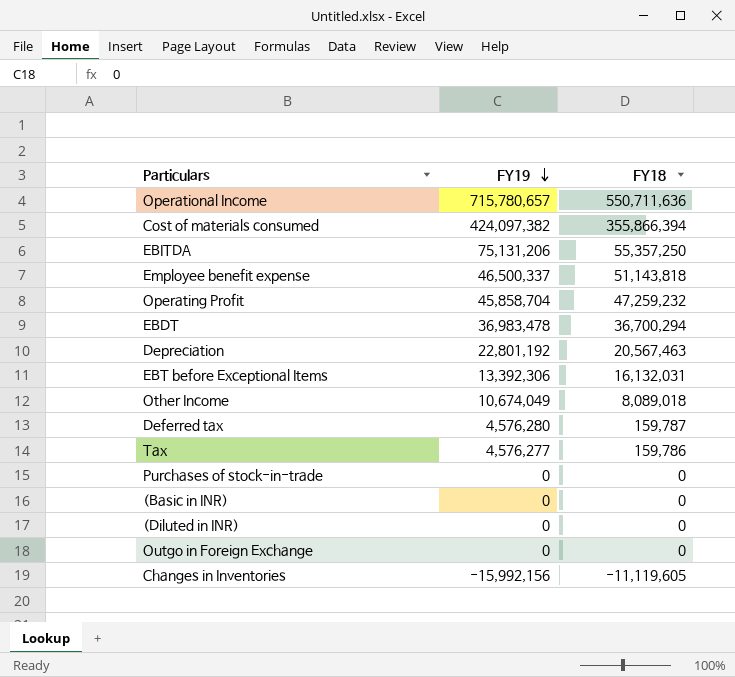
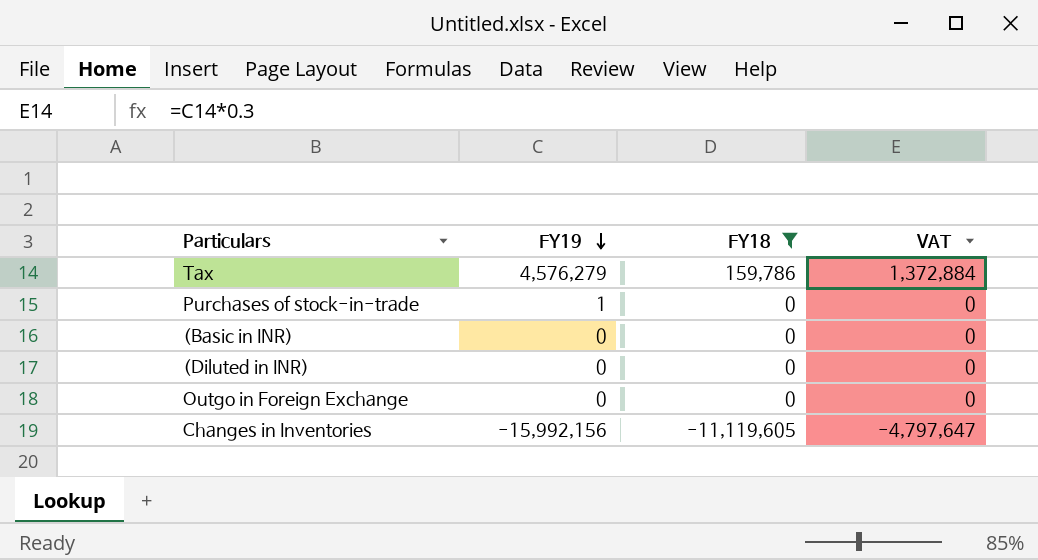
filter: none -> FY18 <= 159,786
column VAT | formula: none -> [FY19] * 0.3
Tax | FY19: 4,576,277 -> 4,576,279
Purchases of stock-in-trade | FY19: 0 -> 1

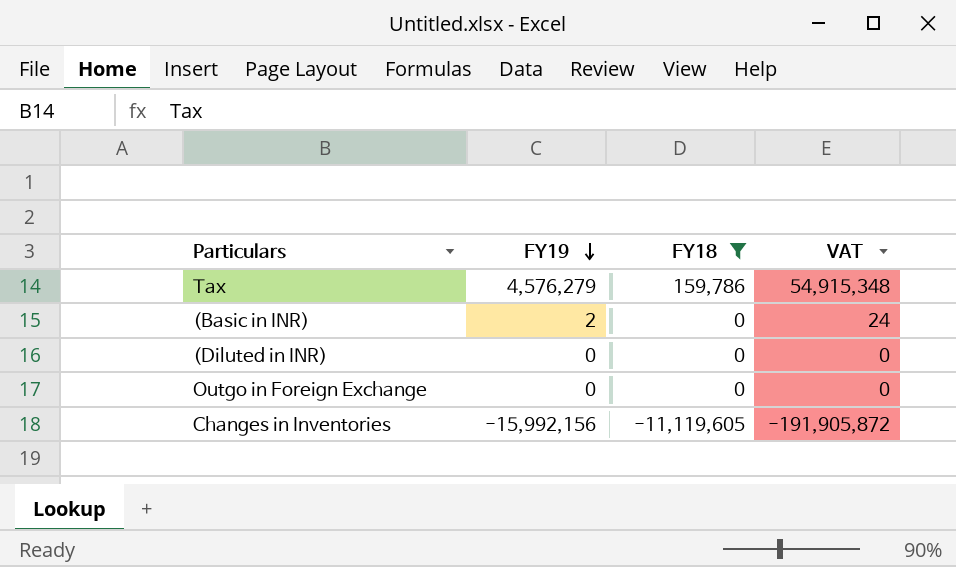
column VAT | formula: [FY19] * 0.3 -> [FY19] * 12
row Purchases of stock-in-trade: 1 | 0 | 0 -> none
(Basic in INR) | FY19: 0 -> 2

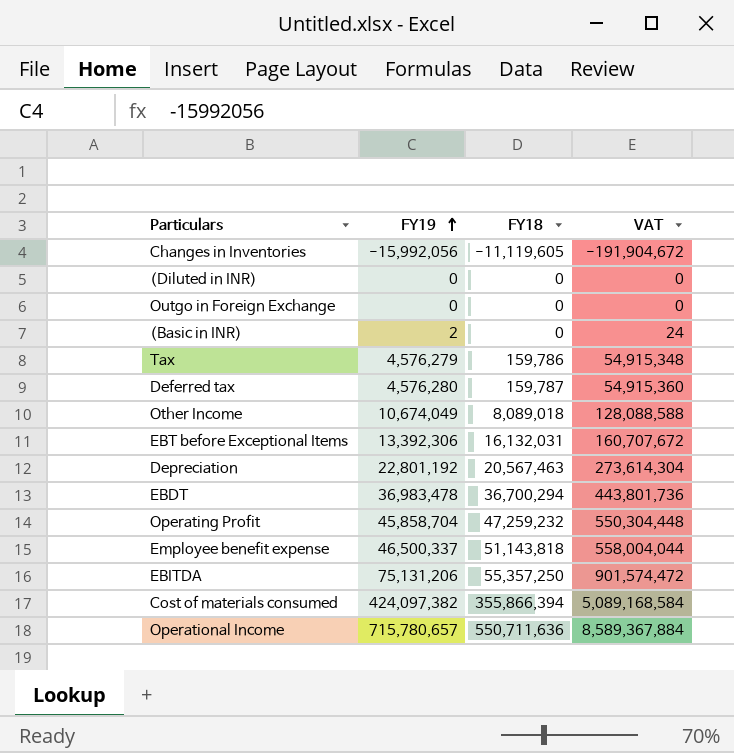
filter: FY18 <= 159,786 -> none
row order: FY19 descending -> FY19 ascending
Changes in Inventories | FY19: -15,992,156 -> -15,992,056
Changes in Inventories | VAT: -191,905,872 -> -191,904,672

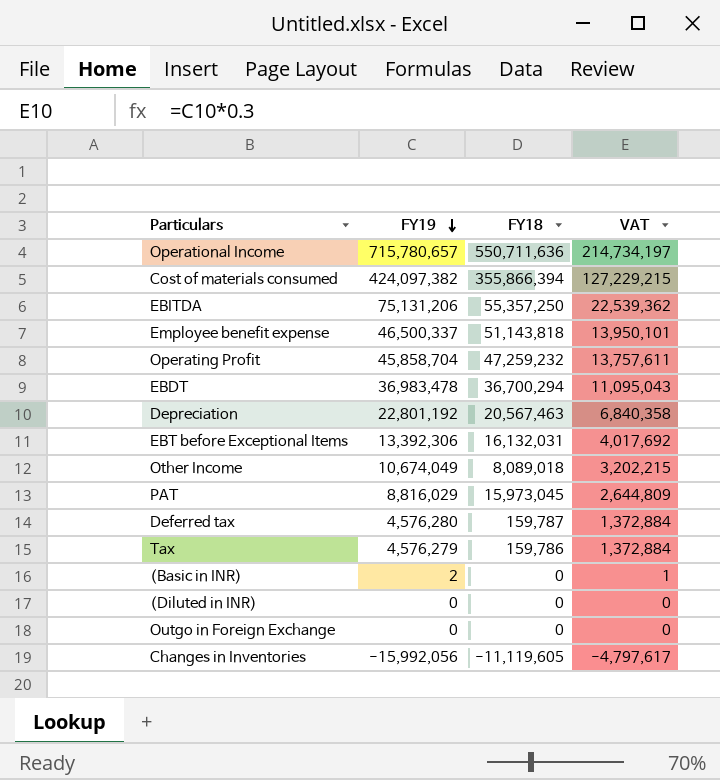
row order: FY19 ascending -> FY19 descending
column VAT | formula: [FY19] * 12 -> [FY19] * 0.3
row PAT: none -> 8,816,029 | 15,973,045 | 2,644,809

